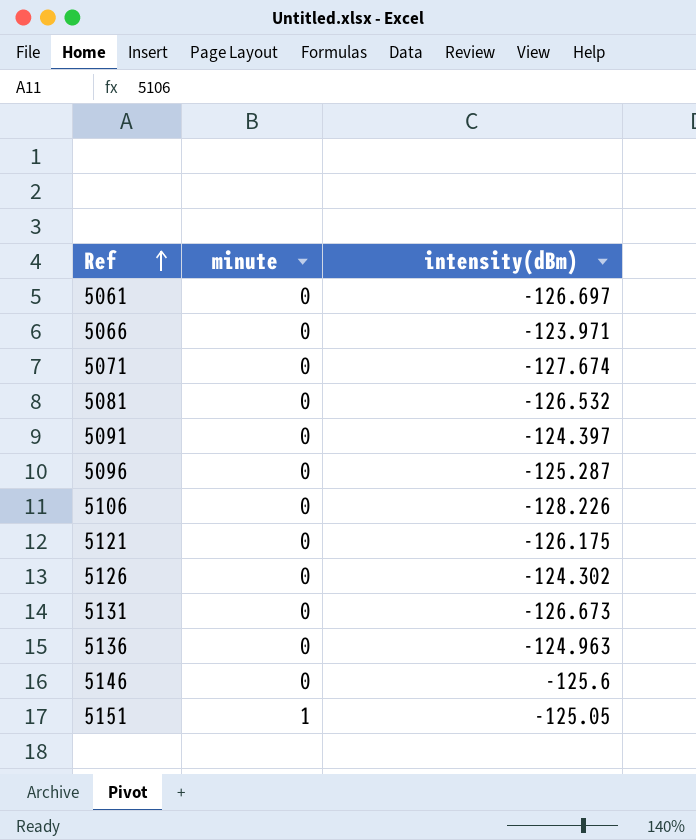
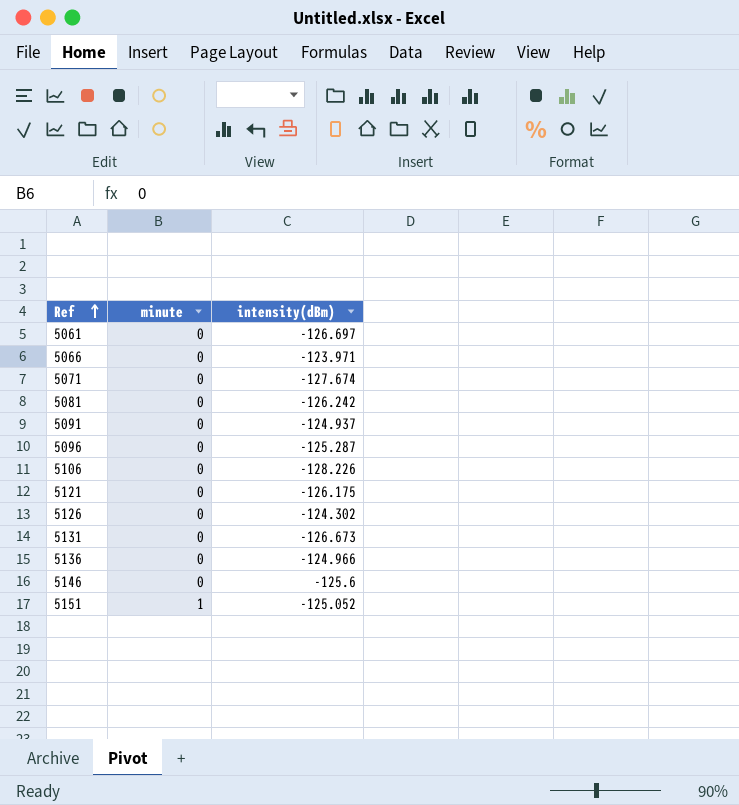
5081 | intensity(dBm): -126.532 -> -126.242
5091 | intensity(dBm): -124.397 -> -124.937
5136 | intensity(dBm): -124.963 -> -124.966
5151 | intensity(dBm): -125.05 -> -125.052

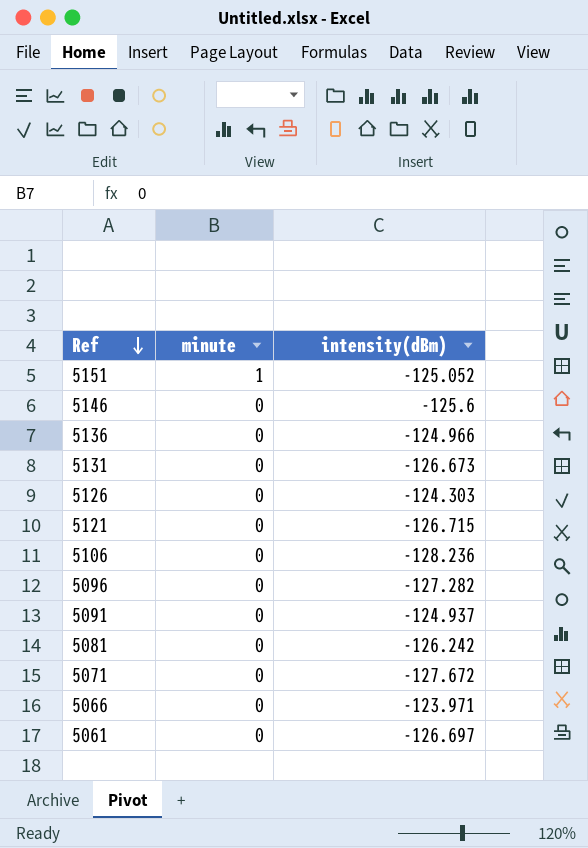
row order: Ref ascending -> Ref descending
5126 | intensity(dBm): -124.302 -> -124.303
5121 | intensity(dBm): -126.175 -> -126.715
5106 | intensity(dBm): -128.226 -> -128.236
5096 | intensity(dBm): -125.287 -> -127.282
5071 | intensity(dBm): -127.674 -> -127.672

